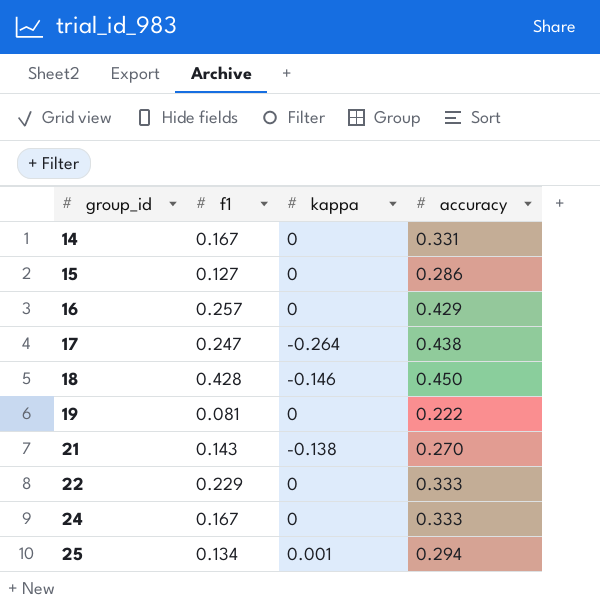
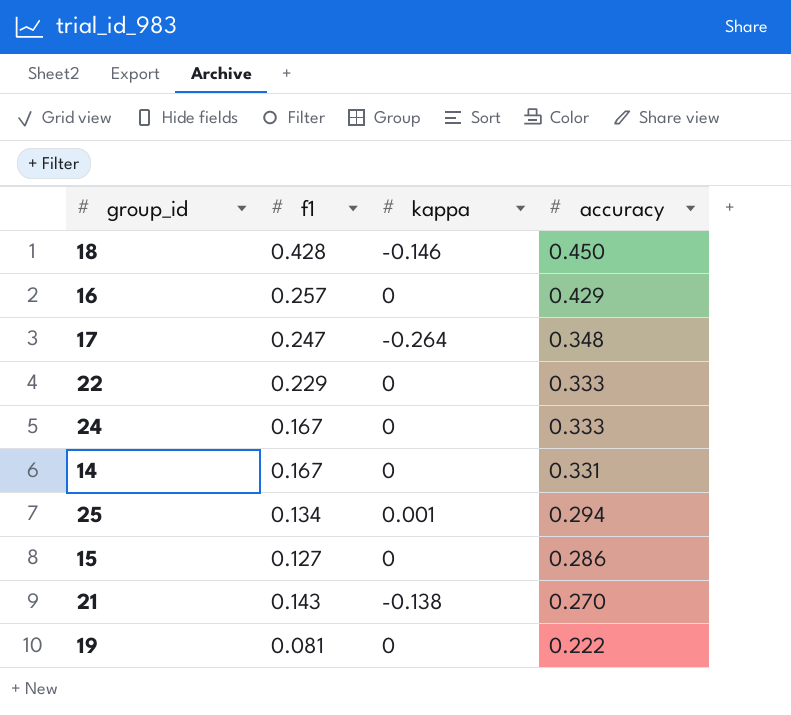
row order: group_id ascending -> accuracy descending
17 | accuracy: 0.438 -> 0.348

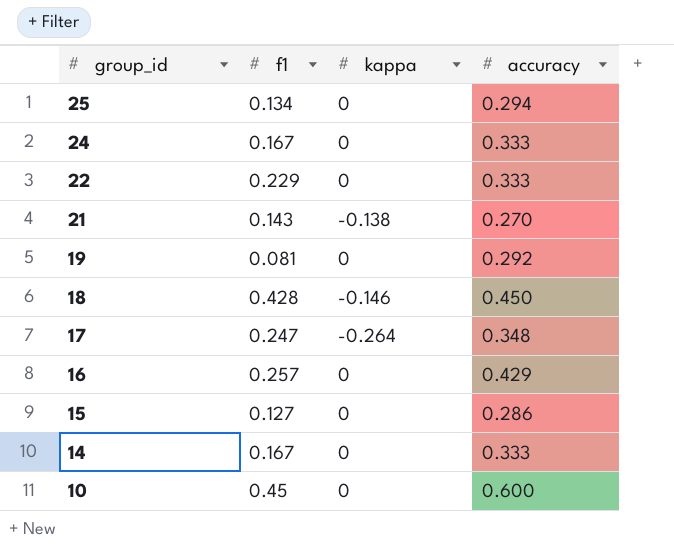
row order: accuracy descending -> group_id descending
25 | kappa: 0.001 -> 0
19 | accuracy: 0.222 -> 0.292
14 | accuracy: 0.331 -> 0.333
row 10: none -> 0.45 | 0 | 0.600

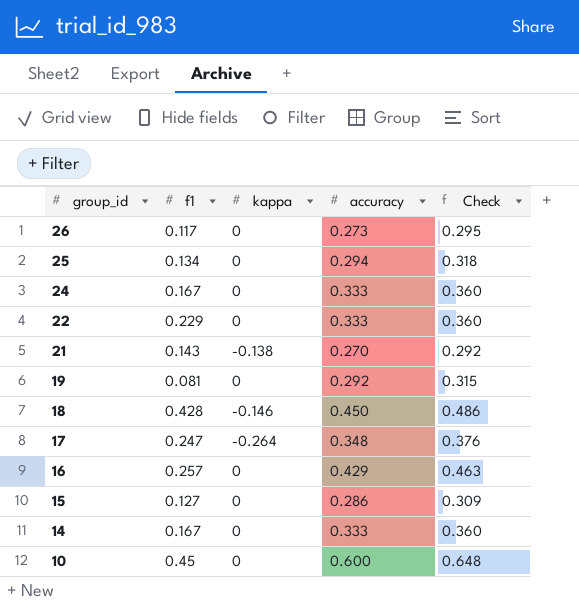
column Check | formula: none -> [accuracy] * 1.08
row 26: none -> 0.117 | 0 | 0.273 | 0.295

